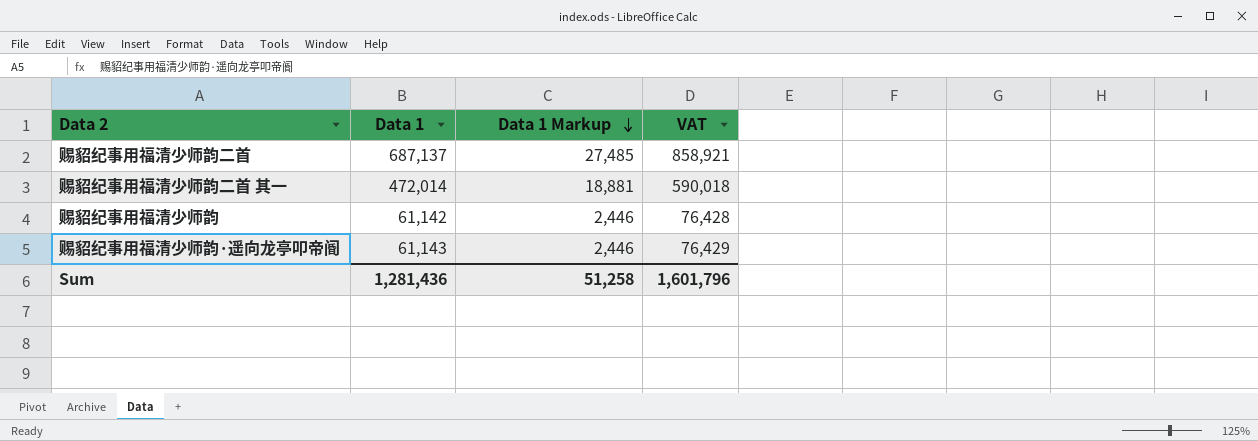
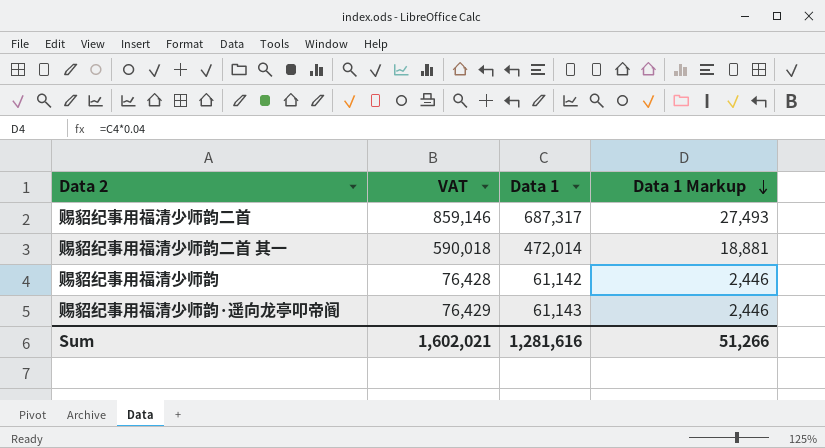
column VAT | position: 4 -> 2
赐貂纪事用福清少师韵二首 | VAT: 858,921 -> 859,146
赐貂纪事用福清少师韵二首 | Data 1: 687,137 -> 687,317
赐貂纪事用福清少师韵二首 | Data 1 Markup: 27,485 -> 27,493
Sum | VAT: 1,601,796 -> 1,602,021
Sum | Data 1: 1,281,436 -> 1,281,616
Sum | Data 1 Markup: 51,258 -> 51,266

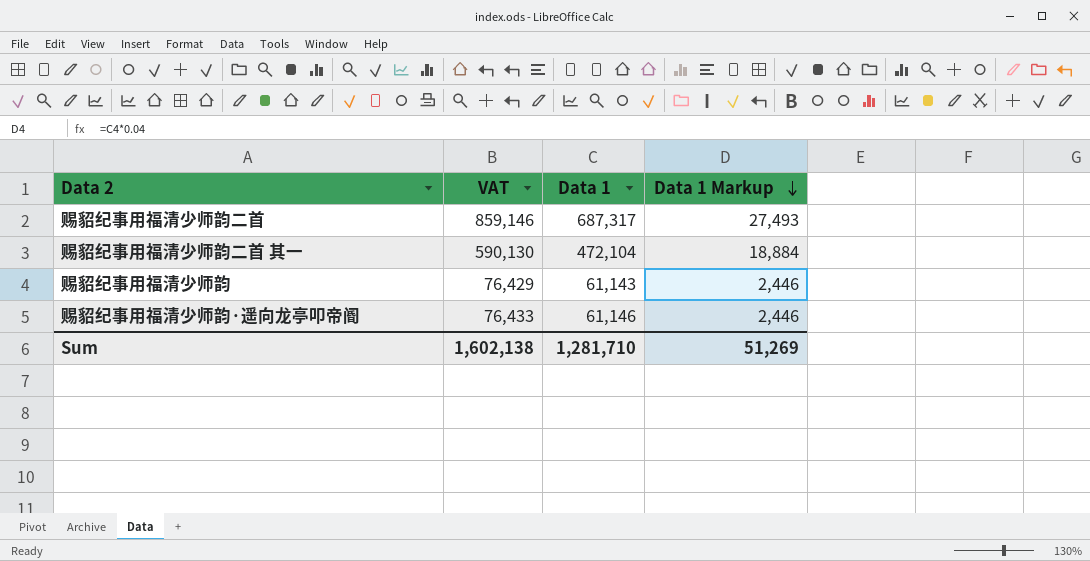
赐貂纪事用福清少师韵二首 其一 | VAT: 590,018 -> 590,130
赐貂纪事用福清少师韵二首 其一 | Data 1: 472,014 -> 472,104
赐貂纪事用福清少师韵二首 其一 | Data 1 Markup: 18,881 -> 18,884
赐貂纪事用福清少师韵 | VAT: 76,428 -> 76,429
赐貂纪事用福清少师韵 | Data 1: 61,142 -> 61,143
赐貂纪事用福清少师韵·遥向龙亭叩帝阍 | VAT: 76,429 -> 76,433
赐貂纪事用福清少师韵·遥向龙亭叩帝阍 | Data 1: 61,143 -> 61,146
Sum | VAT: 1,602,021 -> 1,602,138
Sum | Data 1: 1,281,616 -> 1,281,710
Sum | Data 1 Markup: 51,266 -> 51,269

